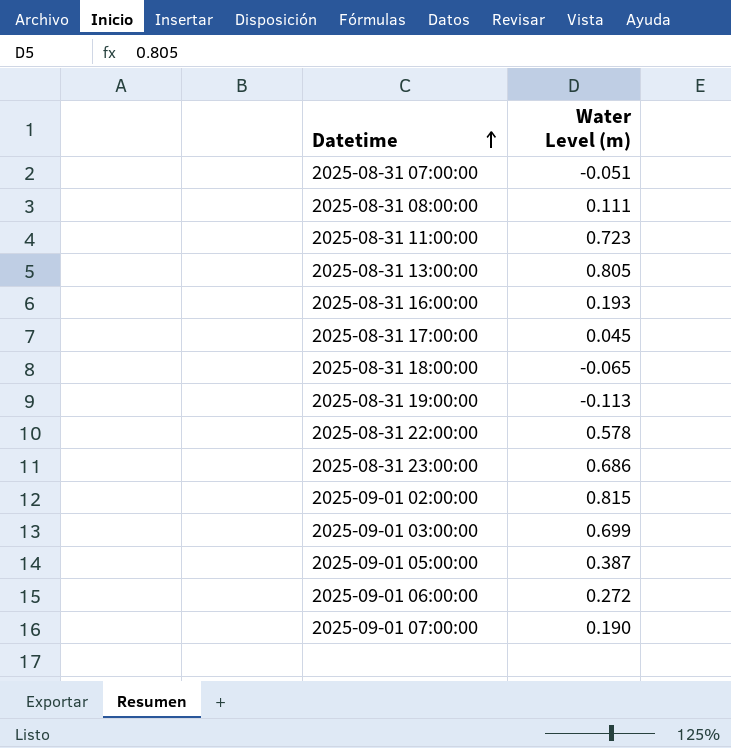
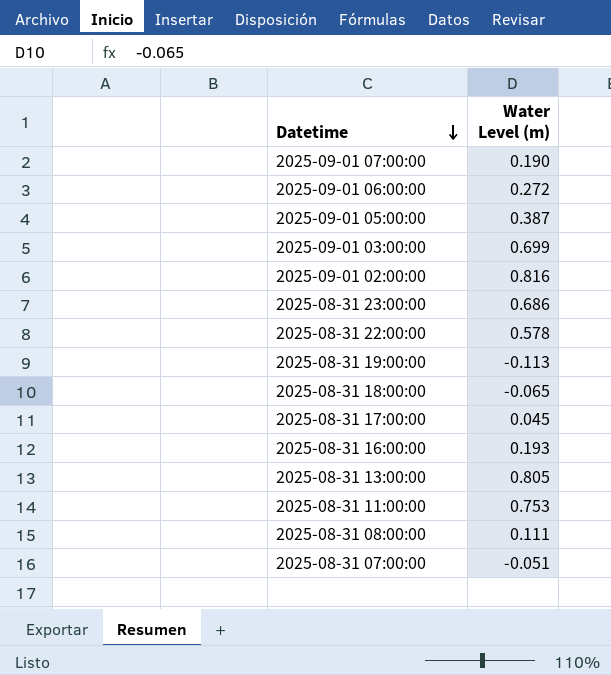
row order: Datetime ascending -> Datetime descending
2025-09-01 02:00:00 | Water Level (m): 0.815 -> 0.816
2025-08-31 11:00:00 | Water Level (m): 0.723 -> 0.753

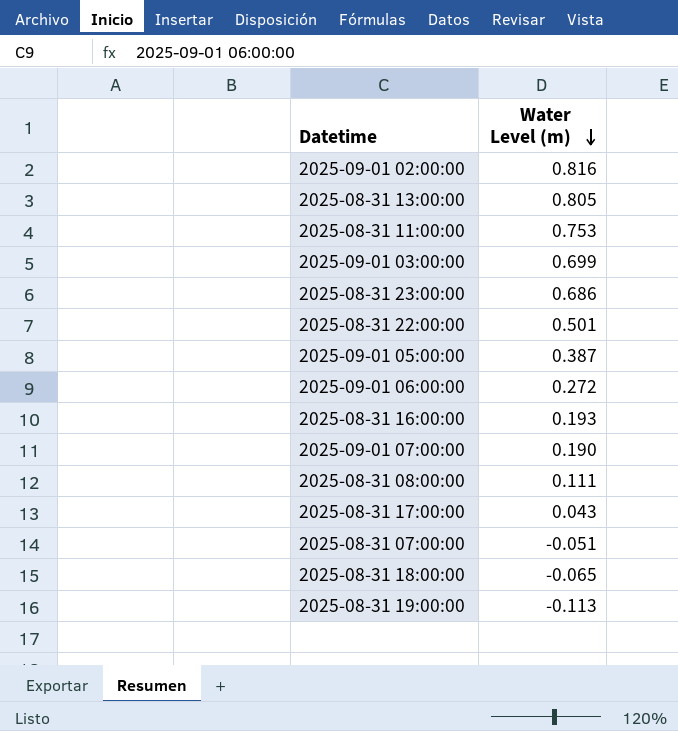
row order: Datetime descending -> Water Level (m) descending
2025-08-31 22:00:00 | Water Level (m): 0.578 -> 0.501
2025-08-31 17:00:00 | Water Level (m): 0.045 -> 0.043

